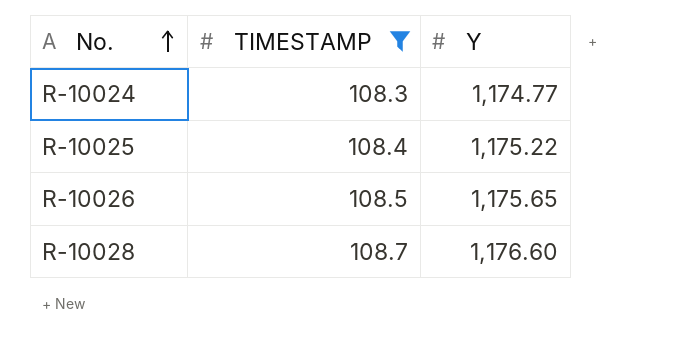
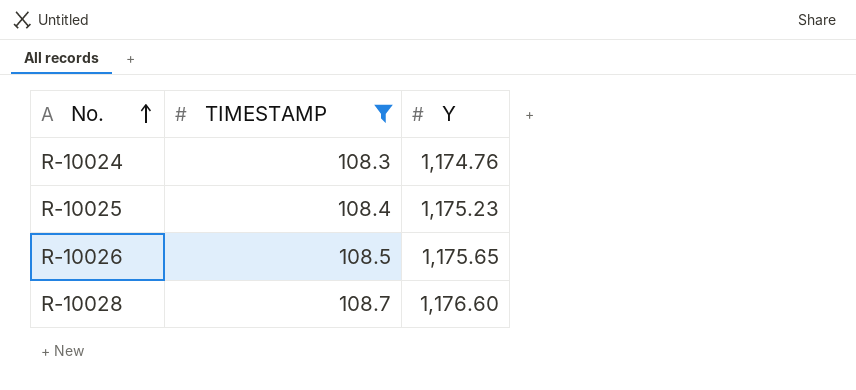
R-10024 | Y: 1,174.77 -> 1,174.76
R-10025 | Y: 1,175.22 -> 1,175.23

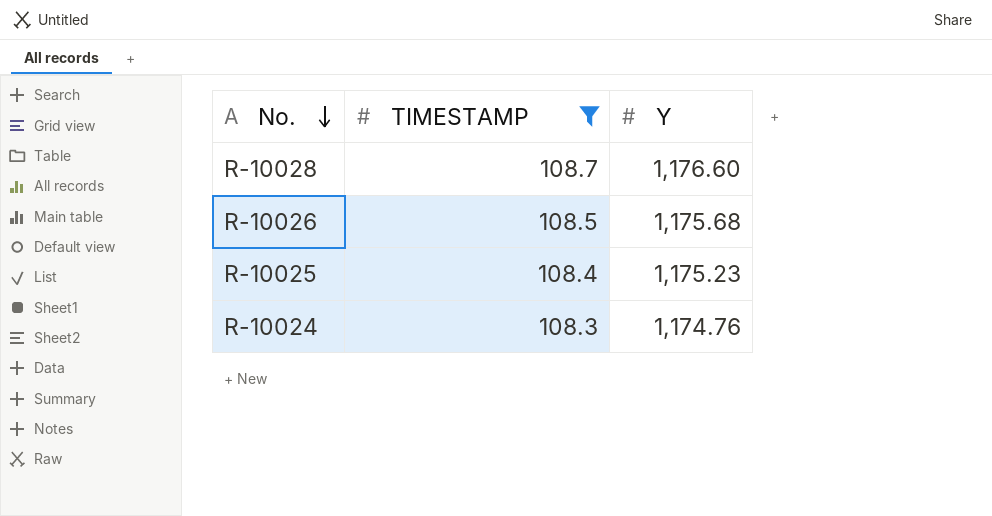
row order: No. ascending -> No. descending
R-10026 | Y: 1,175.65 -> 1,175.68

